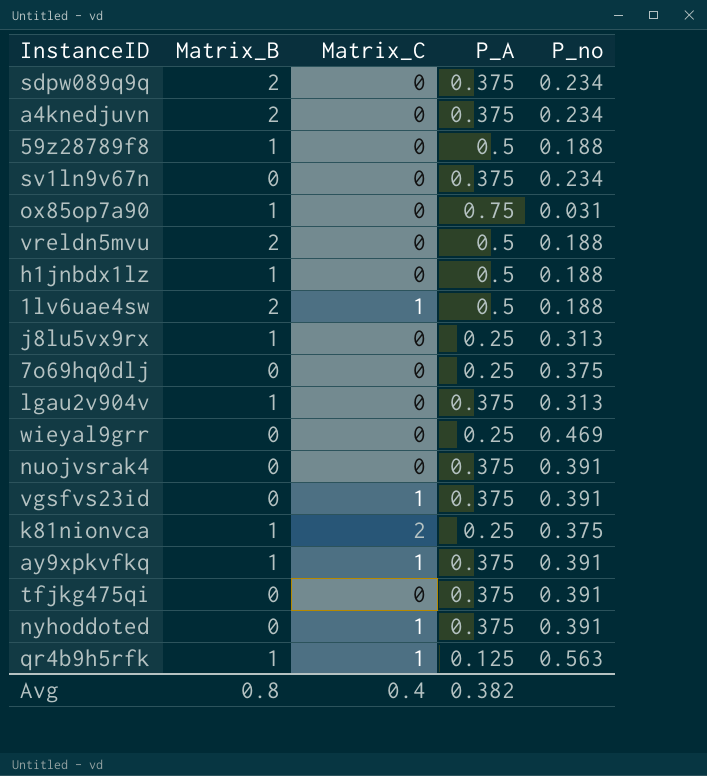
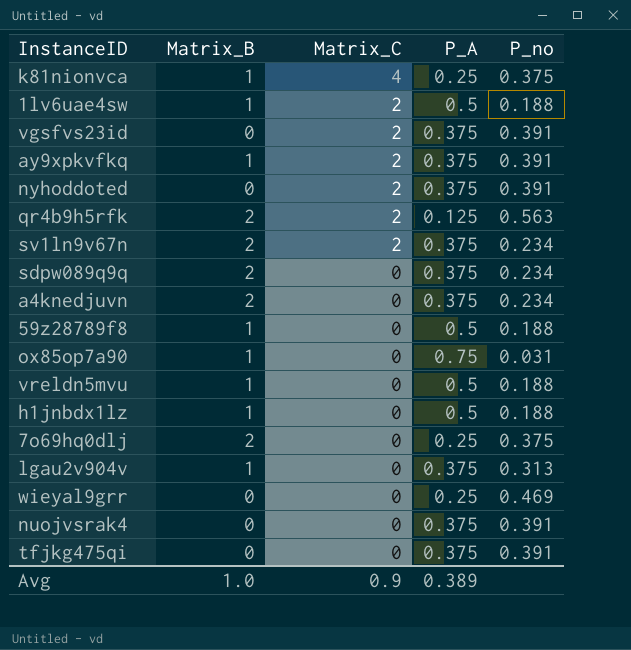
row order: none -> Matrix_C descending
row j8lu5vx9rx: 1 | 0 | 0.25 | 0.313 -> none
k81nionvca | Matrix_C: 2 -> 4
1lv6uae4sw | Matrix_B: 2 -> 1
1lv6uae4sw | Matrix_C: 1 -> 2
vgsfvs23id | Matrix_C: 1 -> 2
ay9xpkvfkq | Matrix_C: 1 -> 2
nyhoddoted | Matrix_C: 1 -> 2
qr4b9h5rfk | Matrix_B: 1 -> 2
qr4b9h5rfk | Matrix_C: 1 -> 2
sv1ln9v67n | Matrix_B: 0 -> 2
sv1ln9v67n | Matrix_C: 0 -> 2
vreldn5mvu | Matrix_B: 2 -> 1
7o69hq0dlj | Matrix_B: 0 -> 2
Avg | Matrix_B: 0.8 -> 1.0
Avg | Matrix_C: 0.4 -> 0.9
Avg | P_A: 0.382 -> 0.389

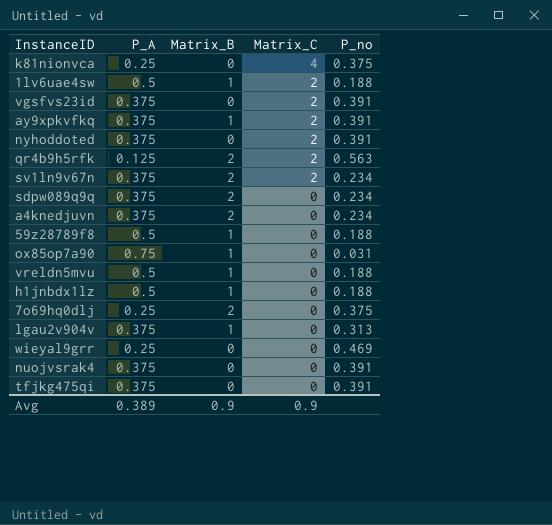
column P_A | position: 4 -> 2
k81nionvca | Matrix_B: 1 -> 0
Avg | Matrix_B: 1.0 -> 0.9

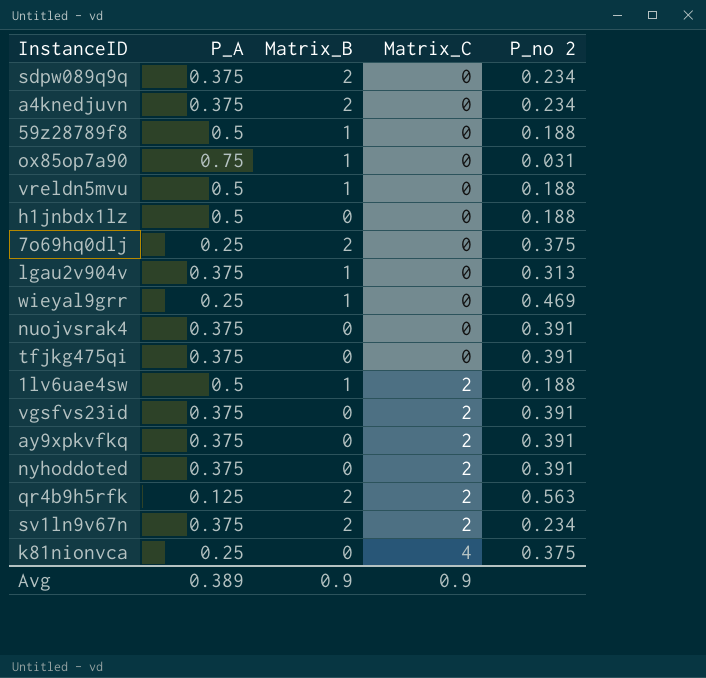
row order: Matrix_C descending -> Matrix_C ascending
column name: P_no -> P_no 2
h1jnbdx1lz | Matrix_B: 1 -> 0
wieyal9grr | Matrix_B: 0 -> 1
ay9xpkvfkq | Matrix_B: 1 -> 0

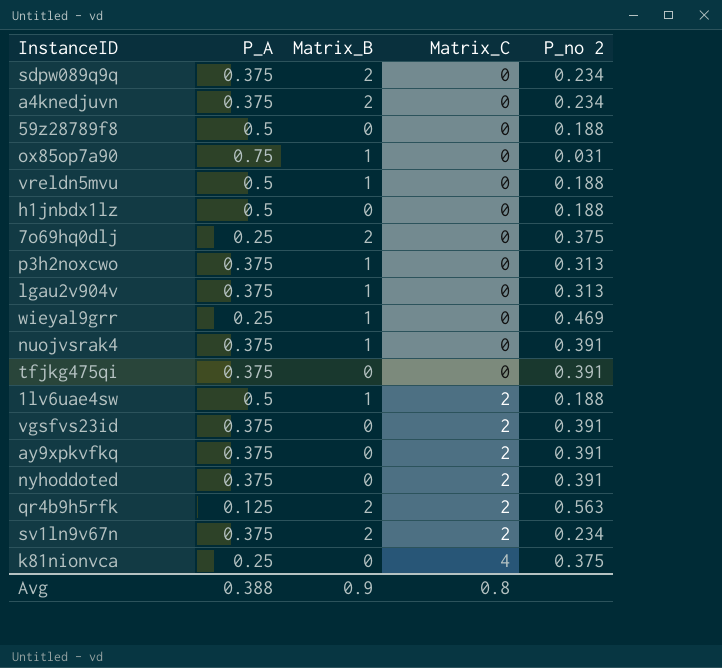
59z28789f8 | Matrix_B: 1 -> 0
row p3h2noxcwo: none -> 0.375 | 1 | 0 | 0.313
nuojvsrak4 | Matrix_B: 0 -> 1
Avg | P_A: 0.389 -> 0.388
Avg | Matrix_C: 0.9 -> 0.8

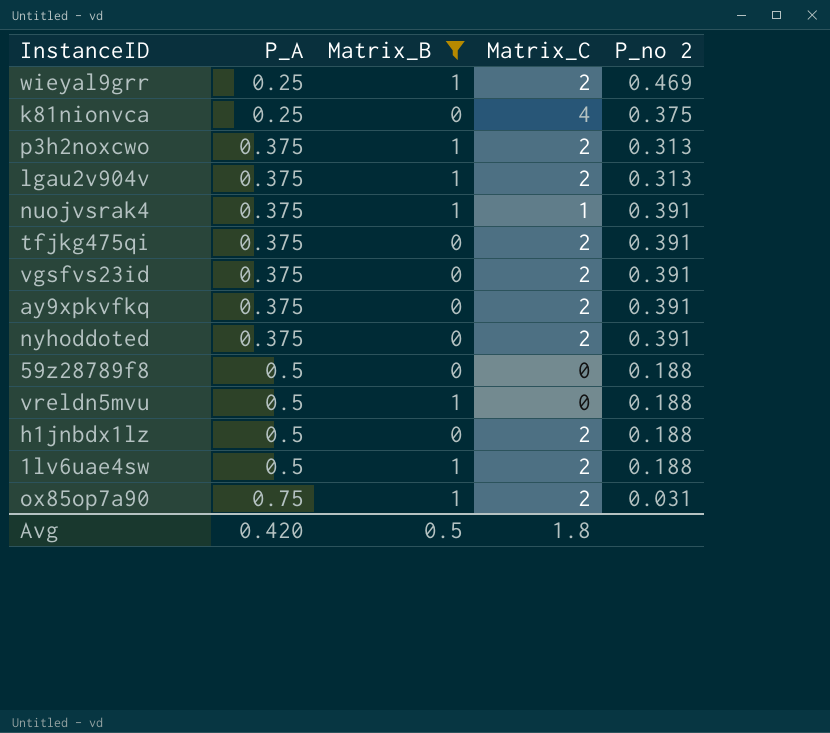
filter: none -> Matrix_B != 2
row order: Matrix_C ascending -> P_A ascending
wieyal9grr | Matrix_C: 0 -> 2
p3h2noxcwo | Matrix_C: 0 -> 2
lgau2v904v | Matrix_C: 0 -> 2
nuojvsrak4 | Matrix_C: 0 -> 1
tfjkg475qi | Matrix_C: 0 -> 2
h1jnbdx1lz | Matrix_C: 0 -> 2
ox85op7a90 | Matrix_C: 0 -> 2
Avg | P_A: 0.388 -> 0.420
Avg | Matrix_B: 0.9 -> 0.5
Avg | Matrix_C: 0.8 -> 1.8

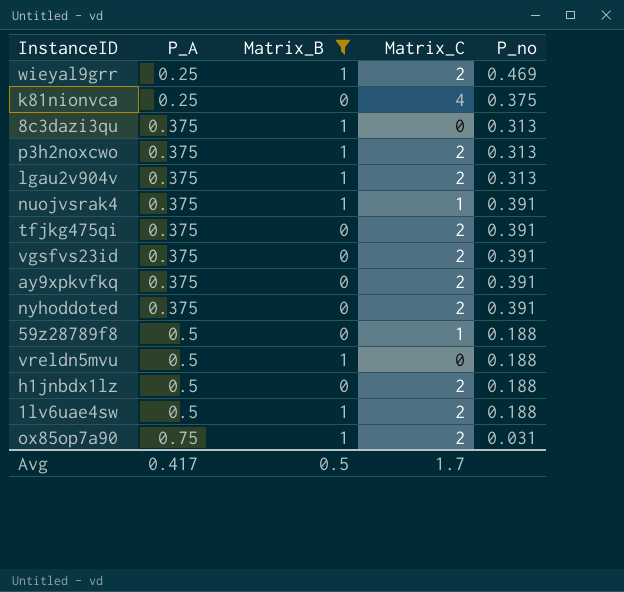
column name: P_no 2 -> P_no
row 8c3dazi3qu: none -> 0.375 | 1 | 0 | 0.313
59z28789f8 | Matrix_C: 0 -> 1
Avg | P_A: 0.420 -> 0.417
Avg | Matrix_C: 1.8 -> 1.7

